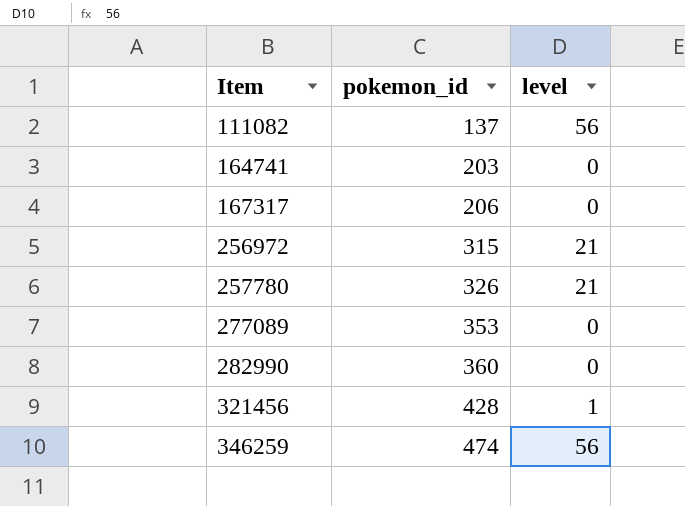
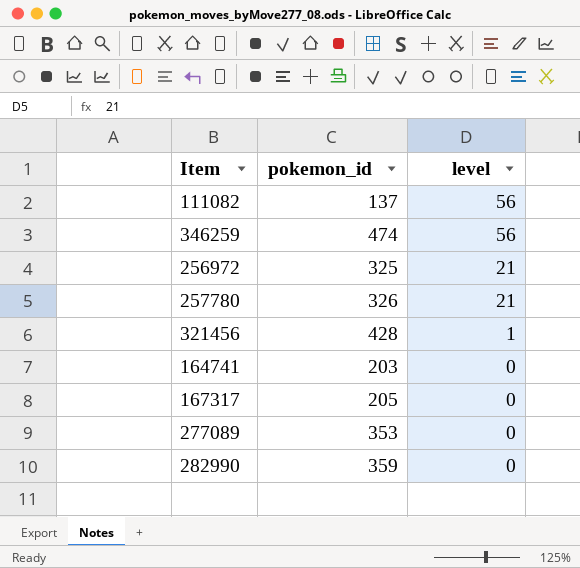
row order: Item ascending -> level descending
256972 | pokemon_id: 315 -> 325
167317 | pokemon_id: 206 -> 205
282990 | pokemon_id: 360 -> 359

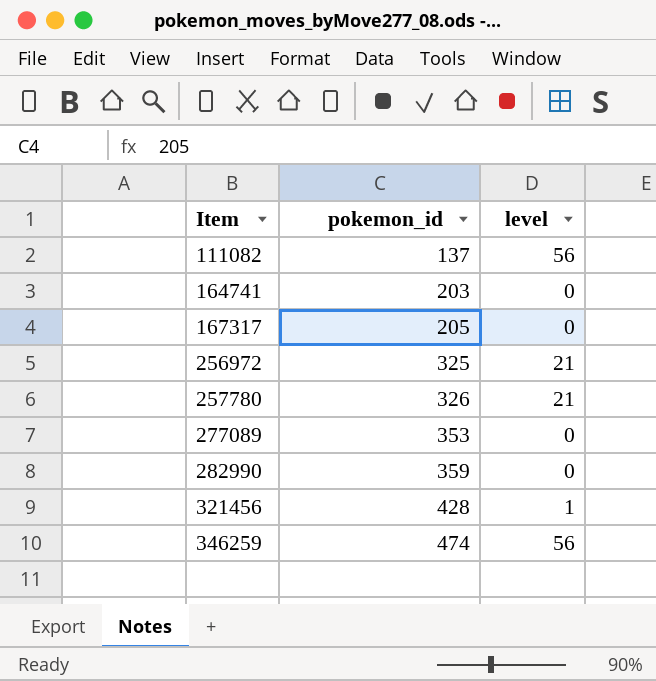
row order: level descending -> Item ascending

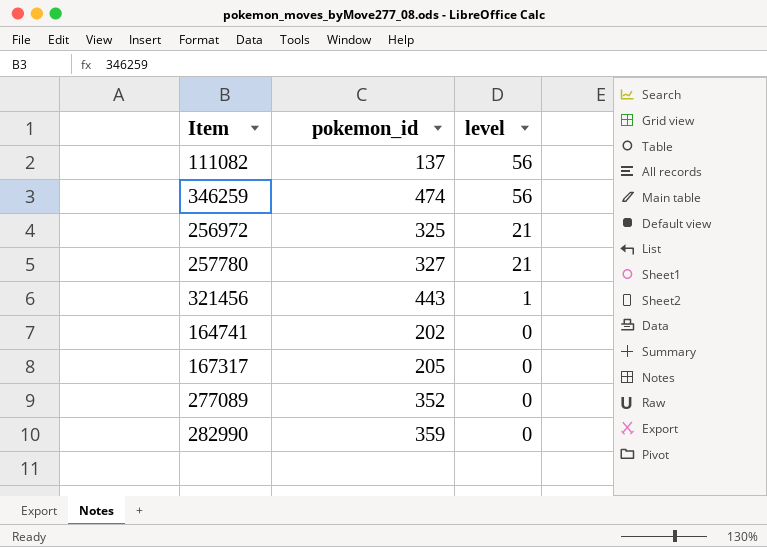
row order: Item ascending -> level descending
257780 | pokemon_id: 326 -> 327
321456 | pokemon_id: 428 -> 443
164741 | pokemon_id: 203 -> 202
277089 | pokemon_id: 353 -> 352

